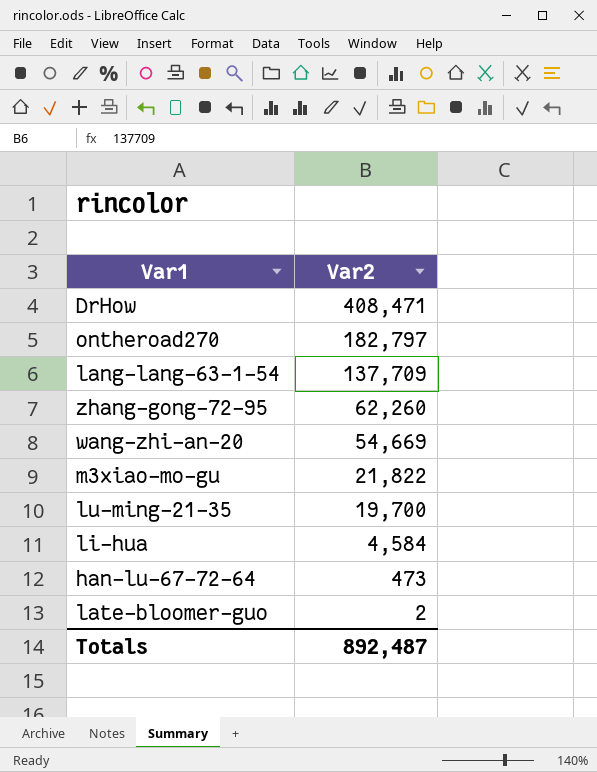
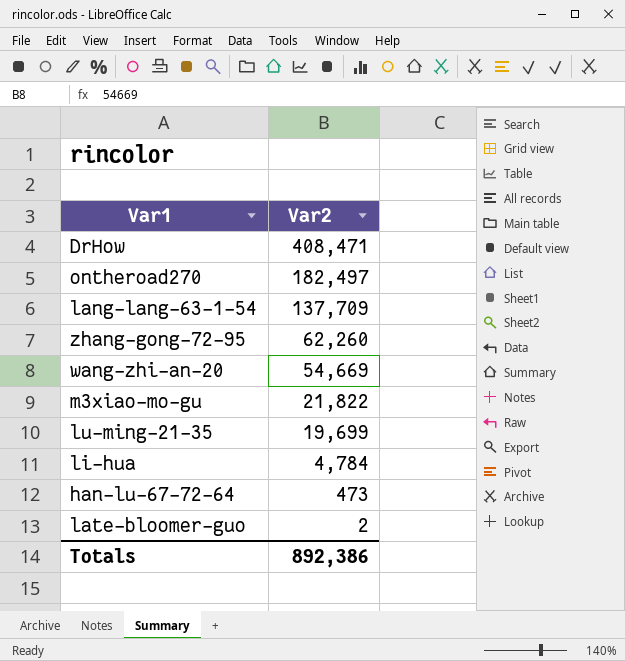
ontheroad270 | Var2: 182,797 -> 182,497
lu-ming-21-35 | Var2: 19,700 -> 19,699
li-hua | Var2: 4,584 -> 4,784
Totals | Var2: 892,487 -> 892,386

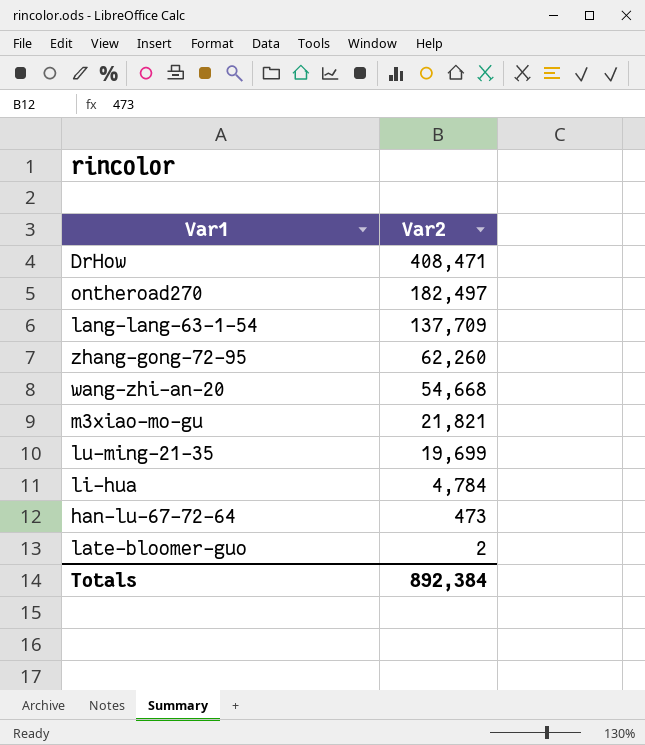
wang-zhi-an-20 | Var2: 54,669 -> 54,668
m3xiao-mo-gu | Var2: 21,822 -> 21,821
Totals | Var2: 892,386 -> 892,384

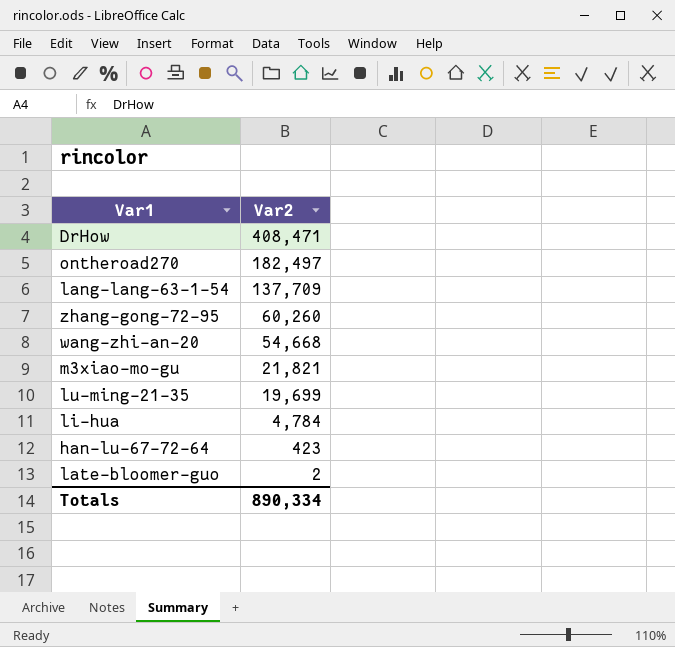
zhang-gong-72-95 | Var2: 62,260 -> 60,260
han-lu-67-72-64 | Var2: 473 -> 423
Totals | Var2: 892,384 -> 890,334

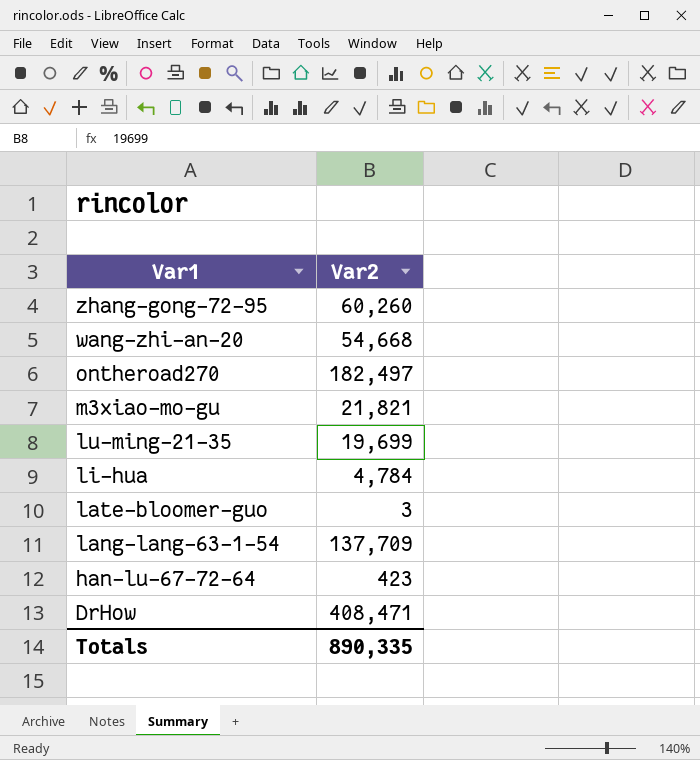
row order: Var2 descending -> Var1 descending
late-bloomer-guo | Var2: 2 -> 3
Totals | Var2: 890,334 -> 890,335

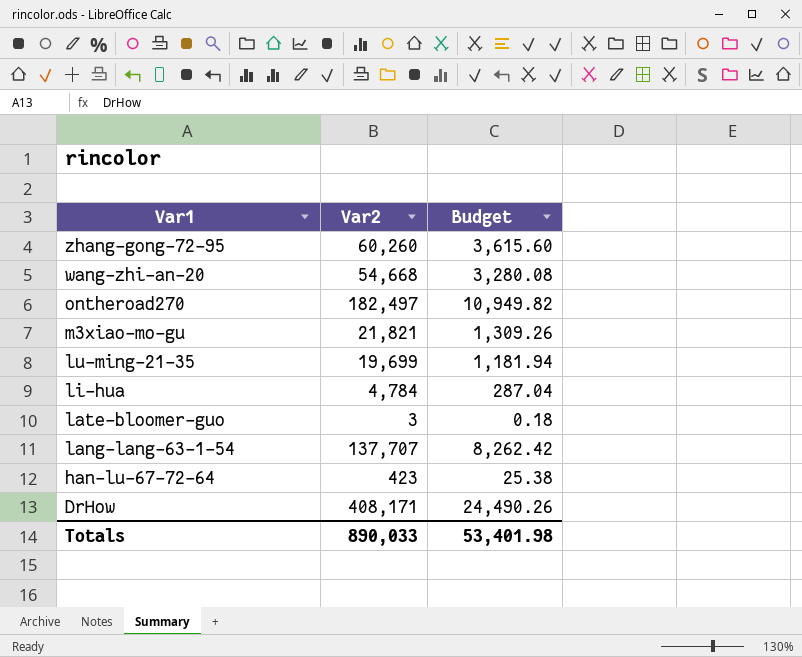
column Budget | formula: none -> [Var2] * 0.06
lang-lang-63-1-54 | Var2: 137,709 -> 137,707
DrHow | Var2: 408,471 -> 408,171
Totals | Var2: 890,335 -> 890,033

